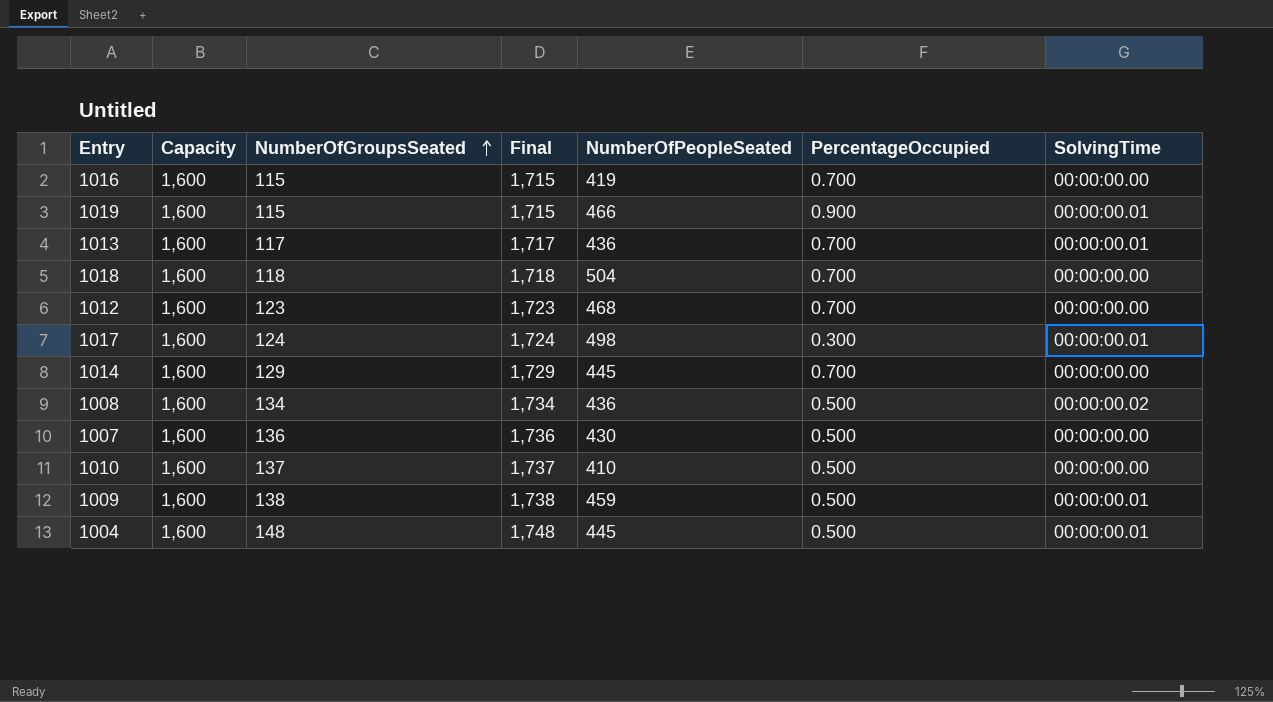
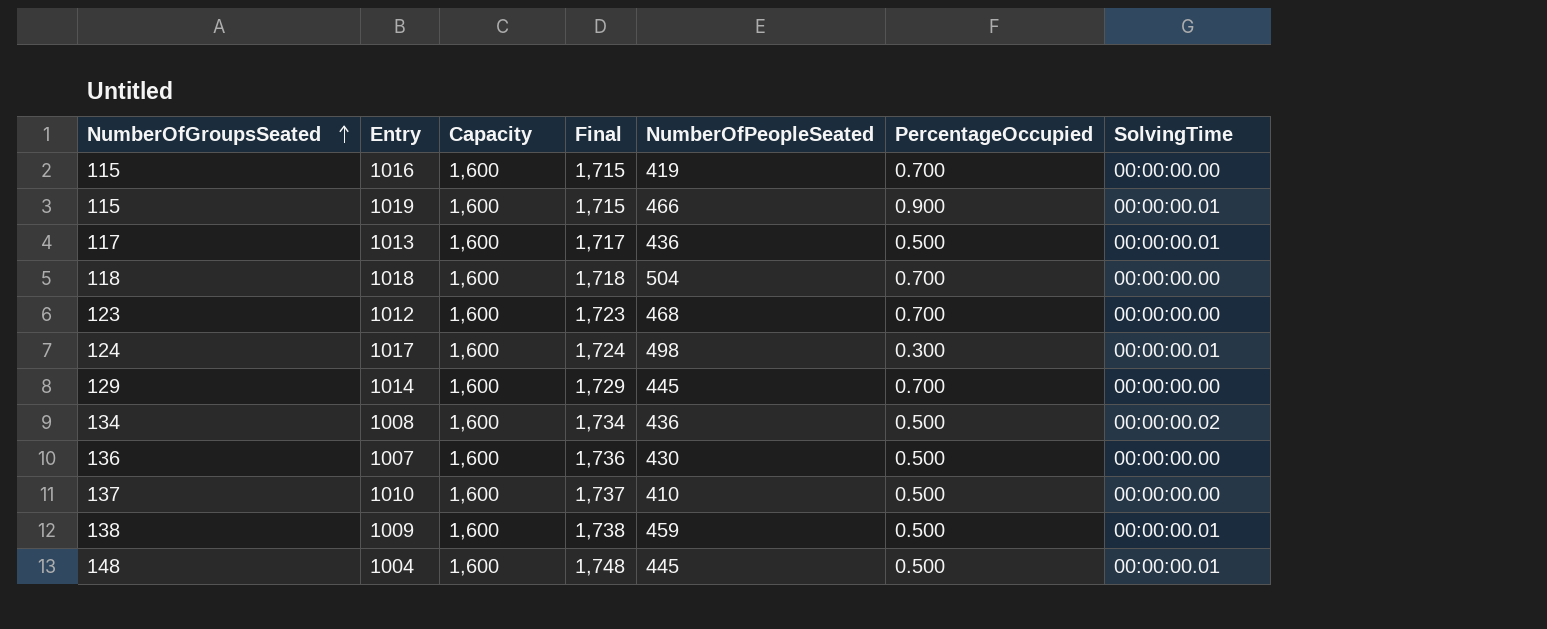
column NumberOfGroupsSeated | position: 3 -> 1
1013 | PercentageOccupied: 0.700 -> 0.500

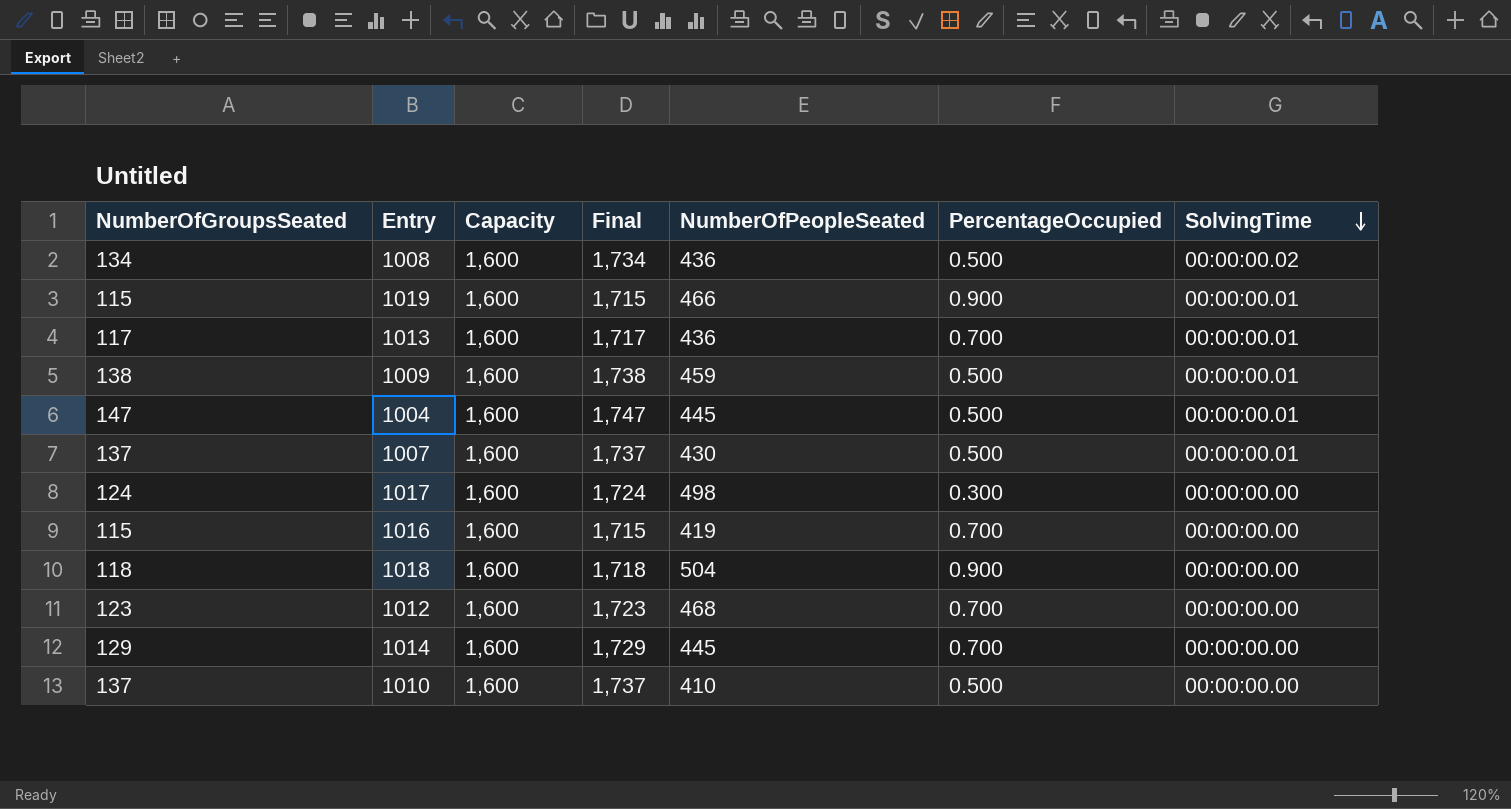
row order: NumberOfGroupsSeated ascending -> SolvingTime descending
1013 | PercentageOccupied: 0.500 -> 0.700
1004 | NumberOfGroupsSeated: 148 -> 147
1004 | Final: 1,748 -> 1,747
1007 | NumberOfGroupsSeated: 136 -> 137
1007 | Final: 1,736 -> 1,737
1007 | SolvingTime: 00:00:00.00 -> 00:00:00.01
1017 | SolvingTime: 00:00:00.01 -> 00:00:00.00
1018 | PercentageOccupied: 0.700 -> 0.900

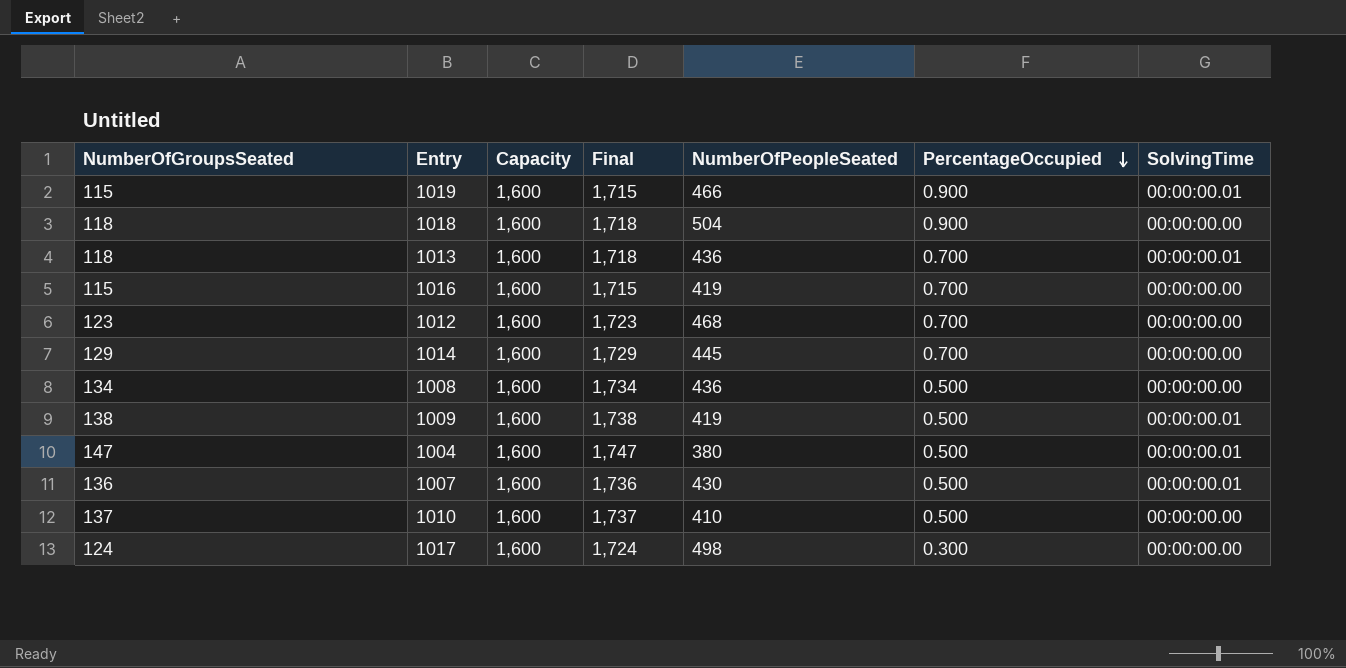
row order: SolvingTime descending -> PercentageOccupied descending
1013 | NumberOfGroupsSeated: 117 -> 118
1013 | Final: 1,717 -> 1,718
1008 | SolvingTime: 00:00:00.02 -> 00:00:00.00
1009 | NumberOfPeopleSeated: 459 -> 419
1004 | NumberOfPeopleSeated: 445 -> 380
1007 | NumberOfGroupsSeated: 137 -> 136
1007 | Final: 1,737 -> 1,736

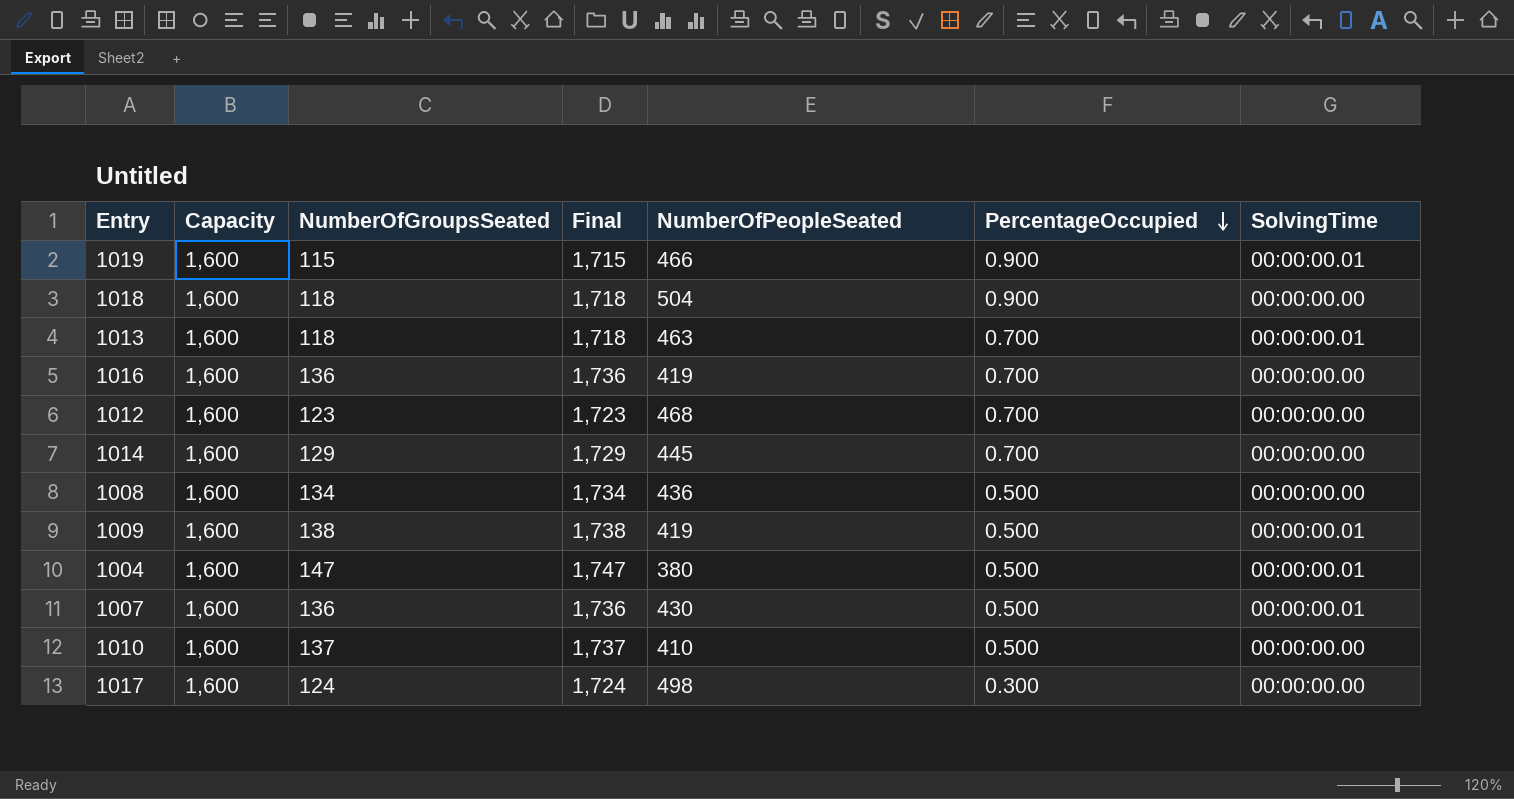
column NumberOfGroupsSeated | position: 1 -> 3
1013 | NumberOfPeopleSeated: 436 -> 463
1016 | NumberOfGroupsSeated: 115 -> 136
1016 | Final: 1,715 -> 1,736

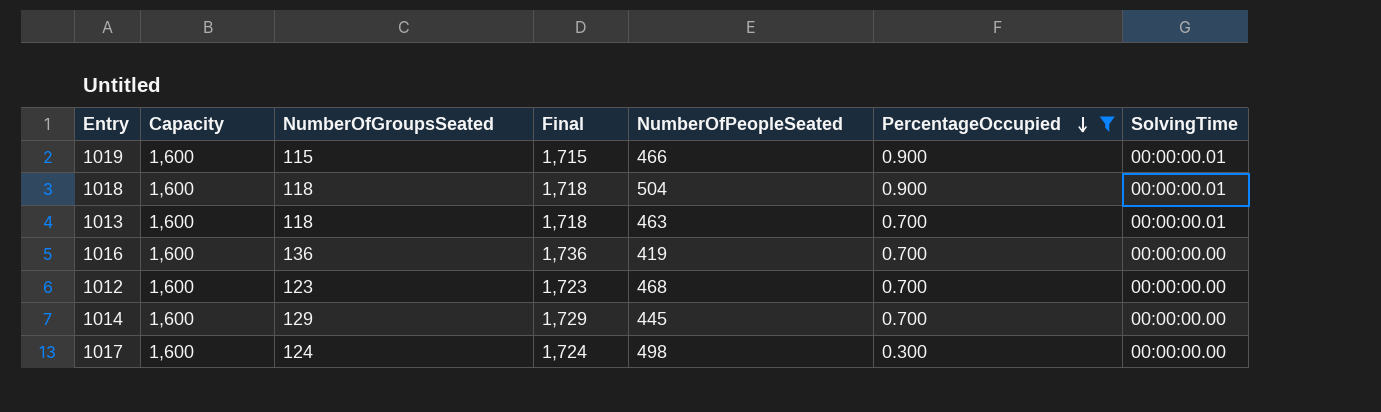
filter: none -> PercentageOccupied != 0.500
1018 | SolvingTime: 00:00:00.00 -> 00:00:00.01

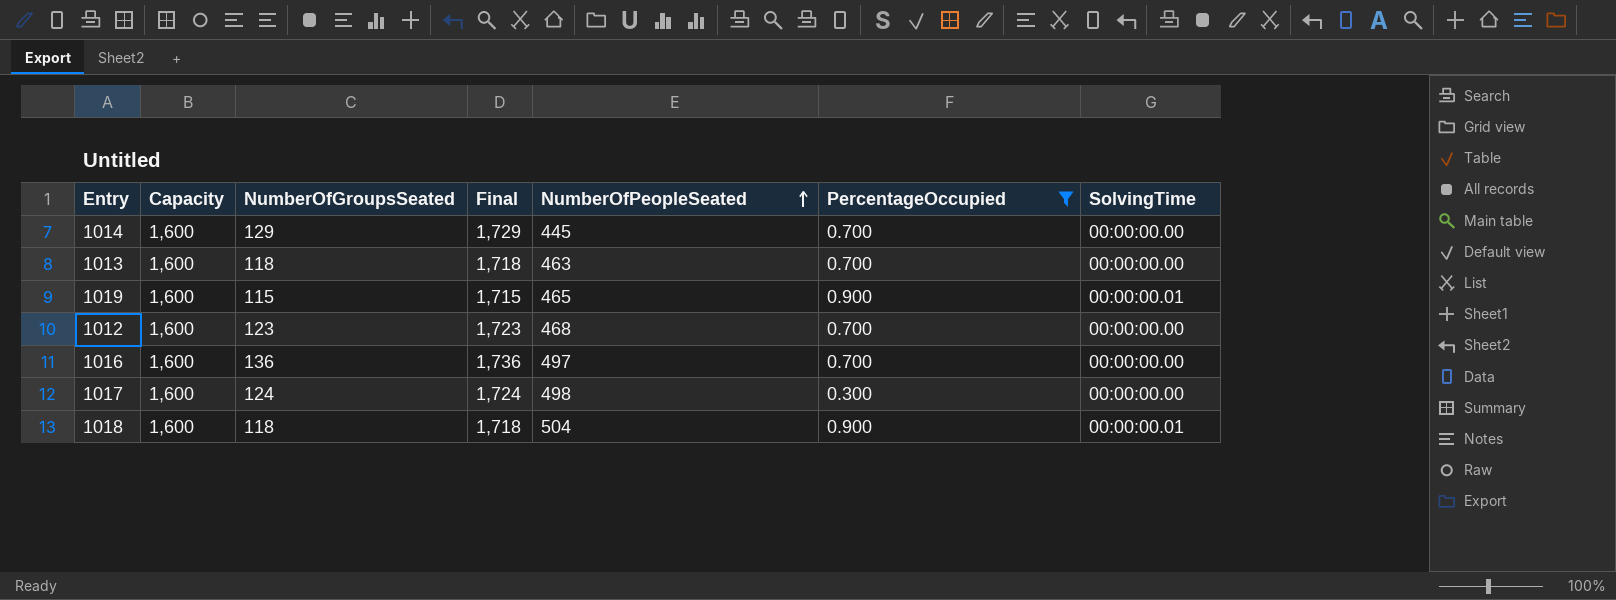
row order: PercentageOccupied descending -> NumberOfPeopleSeated ascending
1013 | SolvingTime: 00:00:00.01 -> 00:00:00.00
1019 | NumberOfPeopleSeated: 466 -> 465
1016 | NumberOfPeopleSeated: 419 -> 497

